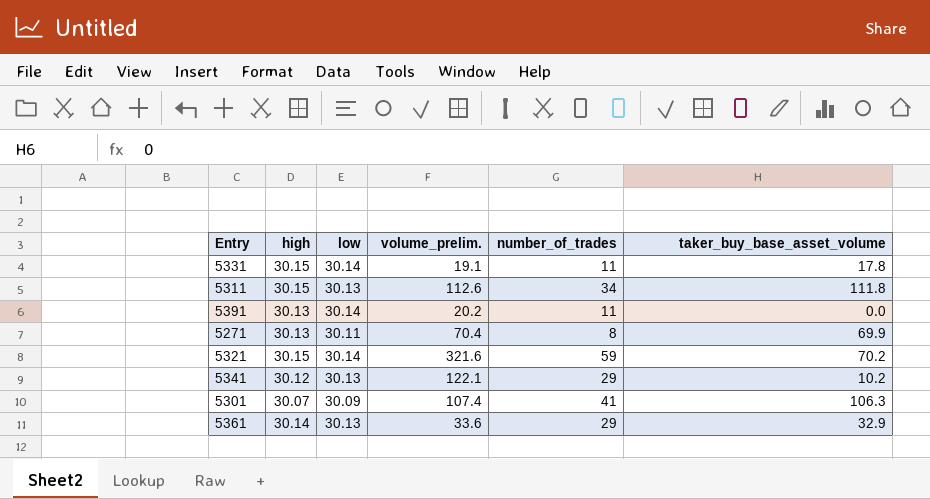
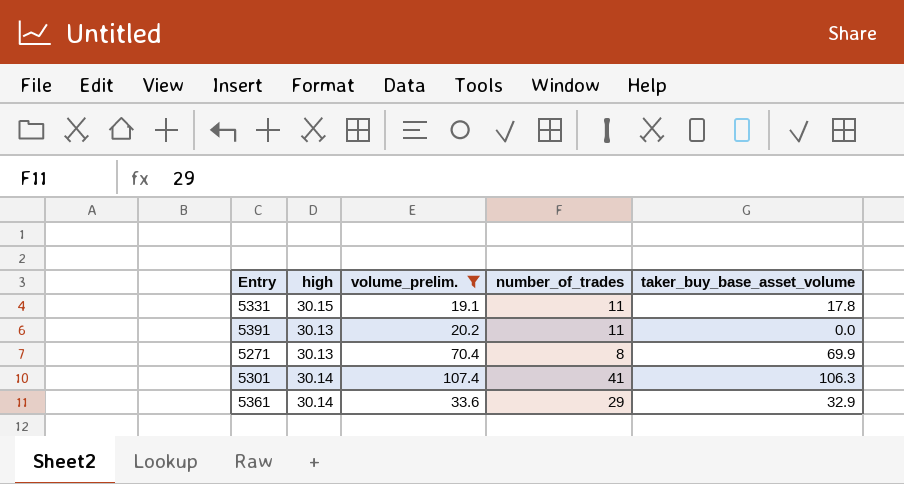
filter: none -> volume_prelim. <= 107.4
column low | position: 3 -> none
5301 | high: 30.07 -> 30.14

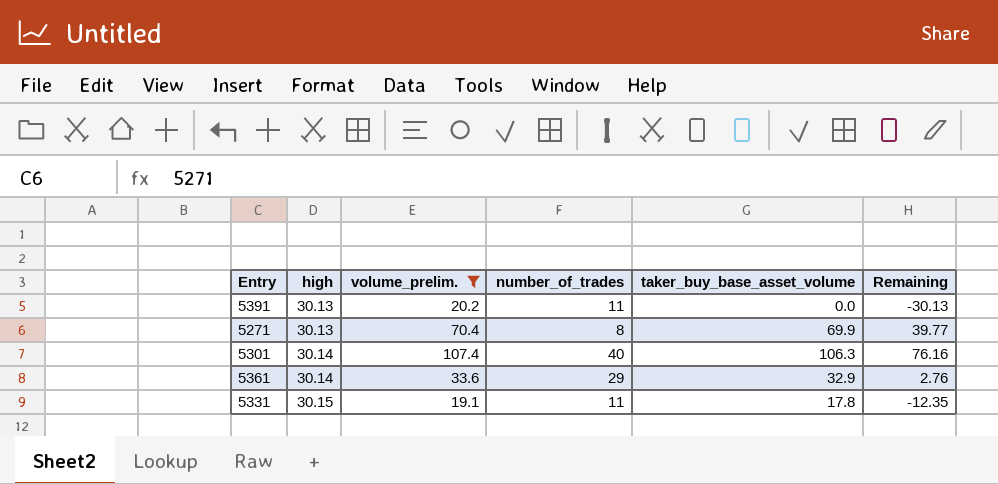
row order: none -> high ascending
column Remaining | formula: none -> [taker_buy_base_asset_volume] - [high]
5301 | number_of_trades: 41 -> 40

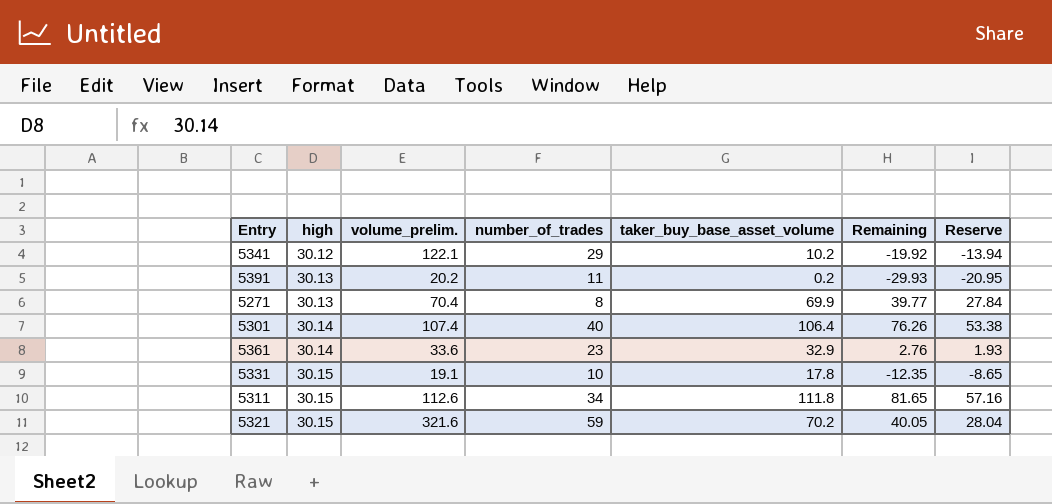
filter: volume_prelim. <= 107.4 -> none
column Reserve | formula: none -> [Remaining] * 0.7
5391 | taker_buy_base_asset_volume: 0.0 -> 0.2
5391 | Remaining: -30.13 -> -29.93
5301 | taker_buy_base_asset_volume: 106.3 -> 106.4
5301 | Remaining: 76.16 -> 76.26
5361 | number_of_trades: 29 -> 23
5331 | number_of_trades: 11 -> 10

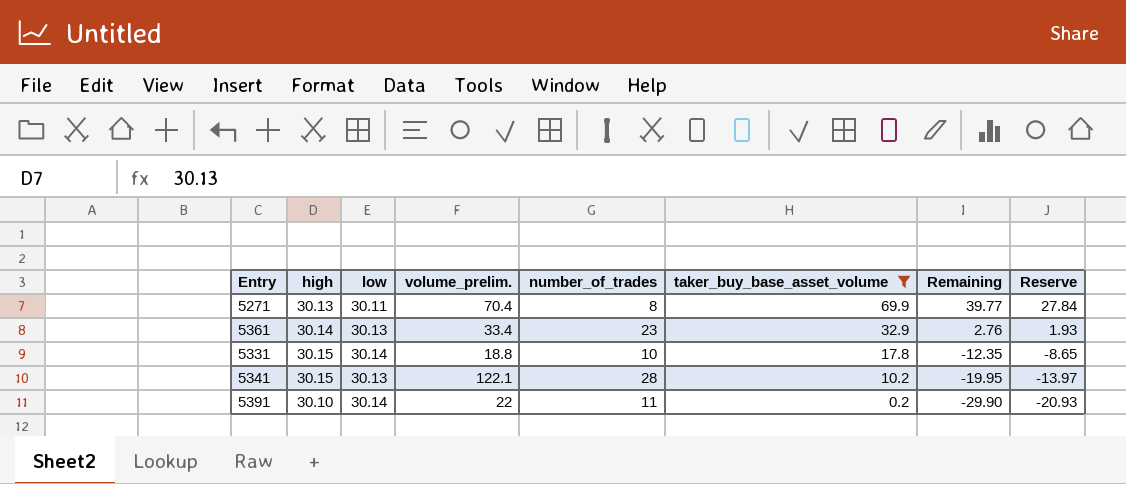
filter: none -> taker_buy_base_asset_volume <= 69.9
row order: high ascending -> taker_buy_base_asset_volume descending
column low | position: none -> 3
5361 | volume_prelim.: 33.6 -> 33.4
5331 | volume_prelim.: 19.1 -> 18.8
5341 | high: 30.12 -> 30.15
5341 | number_of_trades: 29 -> 28
5341 | Remaining: -19.92 -> -19.95
5341 | Reserve: -13.94 -> -13.97
5391 | high: 30.13 -> 30.10
5391 | volume_prelim.: 20.2 -> 22
5391 | Remaining: -29.93 -> -29.90
5391 | Reserve: -20.95 -> -20.93

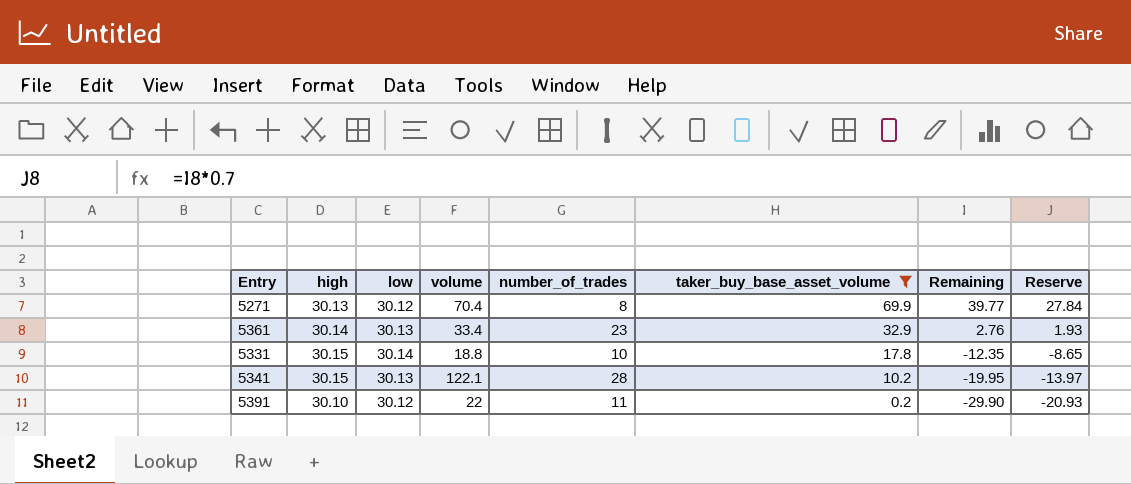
column name: volume_prelim. -> volume
5271 | low: 30.11 -> 30.12
5391 | low: 30.14 -> 30.12

